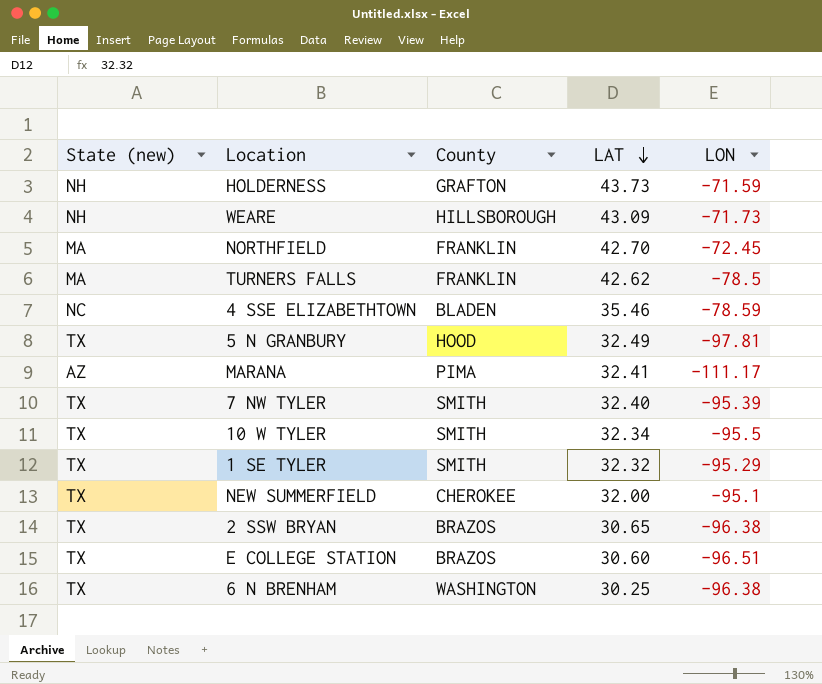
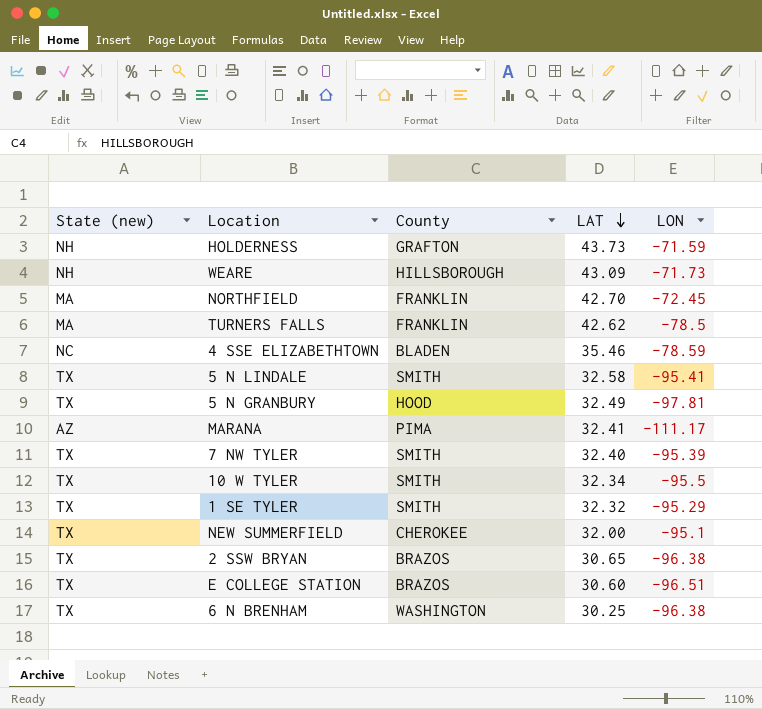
row 5 N LINDALE: none -> TX | SMITH | 32.58 | -95.41

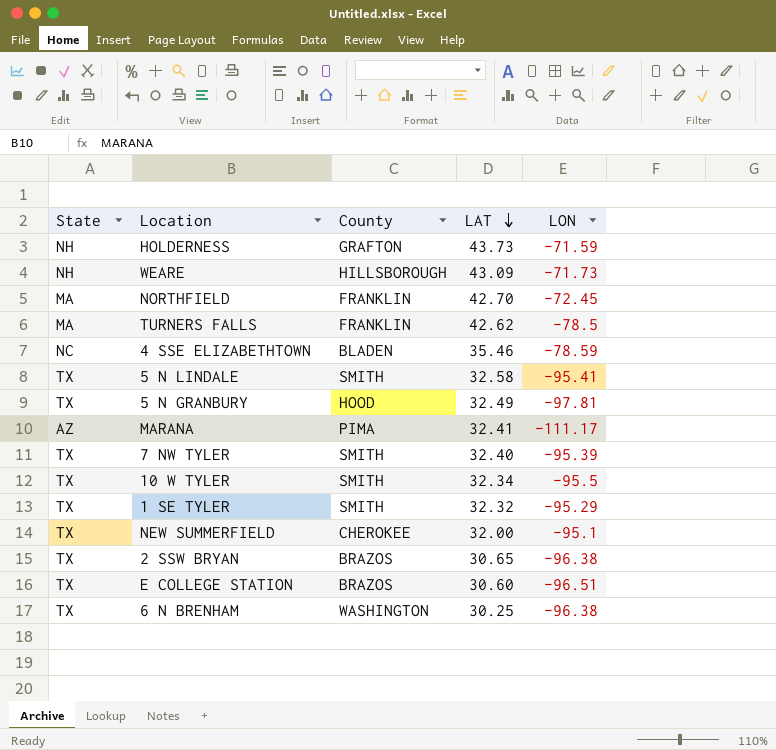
column name: State (new) -> State

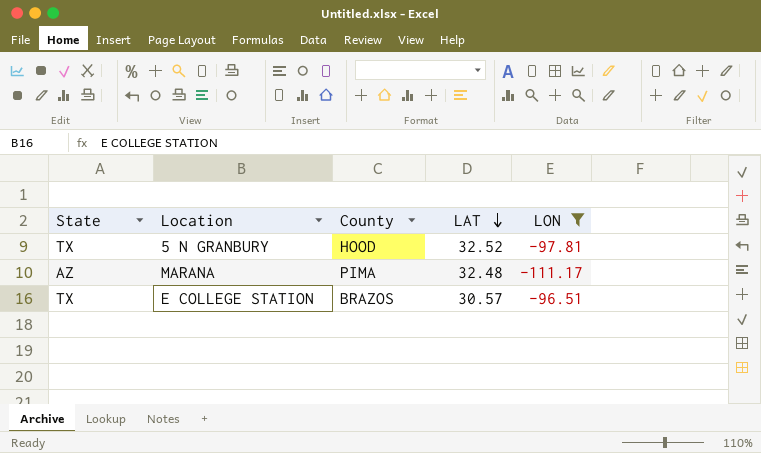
filter: none -> LON <= -96.51
5 N GRANBURY | LAT: 32.49 -> 32.52
MARANA | LAT: 32.41 -> 32.48
E COLLEGE STATION | LAT: 30.60 -> 30.57

